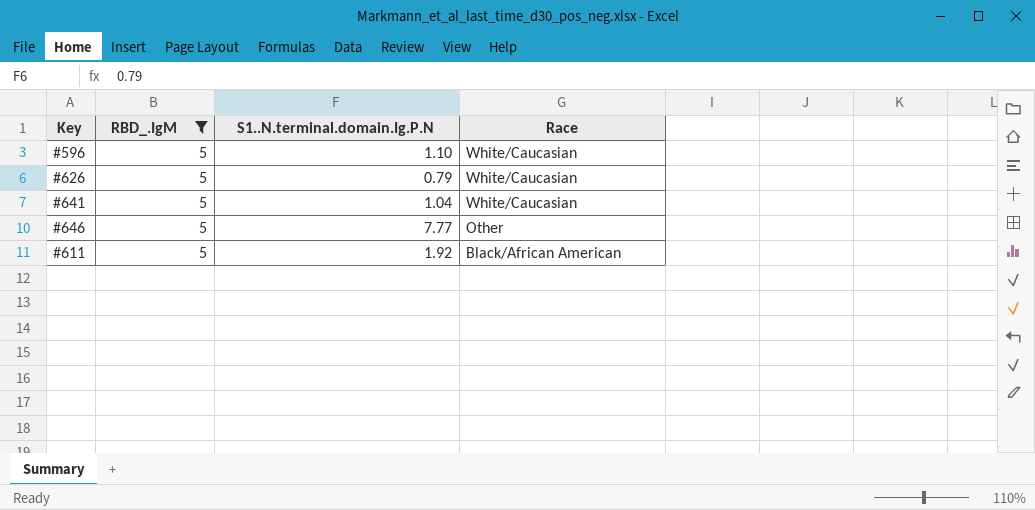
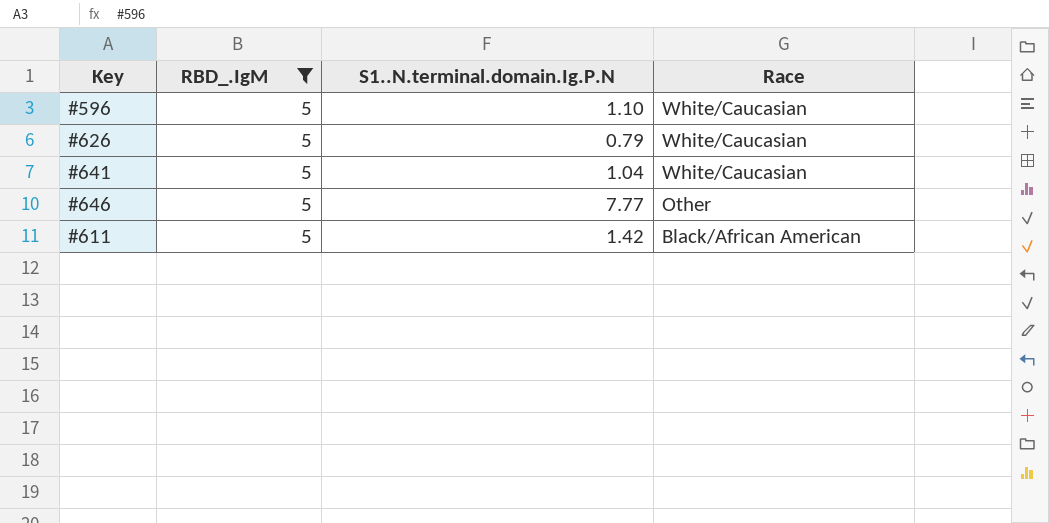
#611 | S1..N.terminal.domain.Ig.P.N: 1.92 -> 1.42

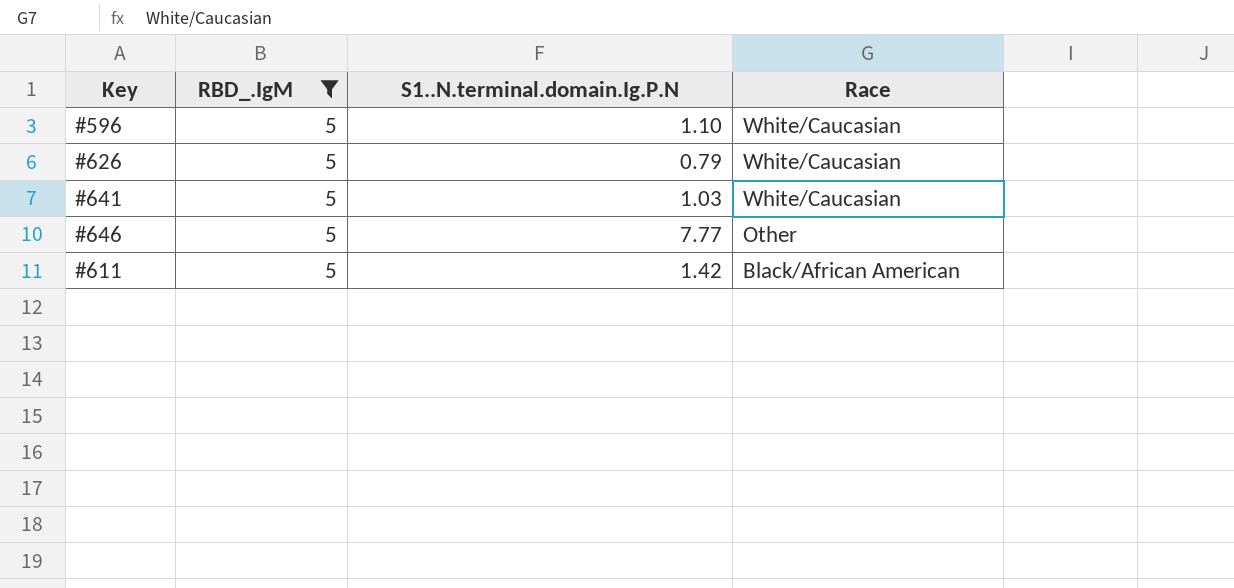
#641 | S1..N.terminal.domain.Ig.P.N: 1.04 -> 1.03

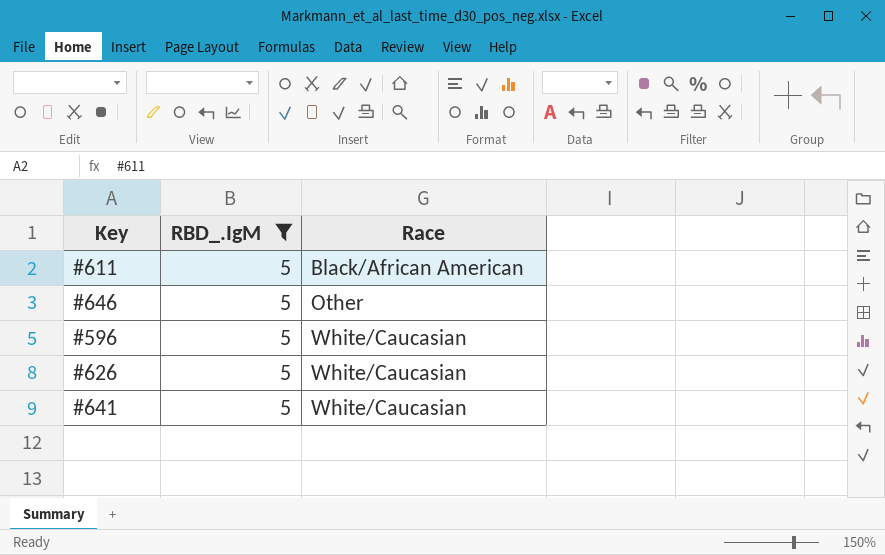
row order: Race descending -> Race ascending
column S1..N.terminal.domain.Ig.P.N | position: 3 -> none

